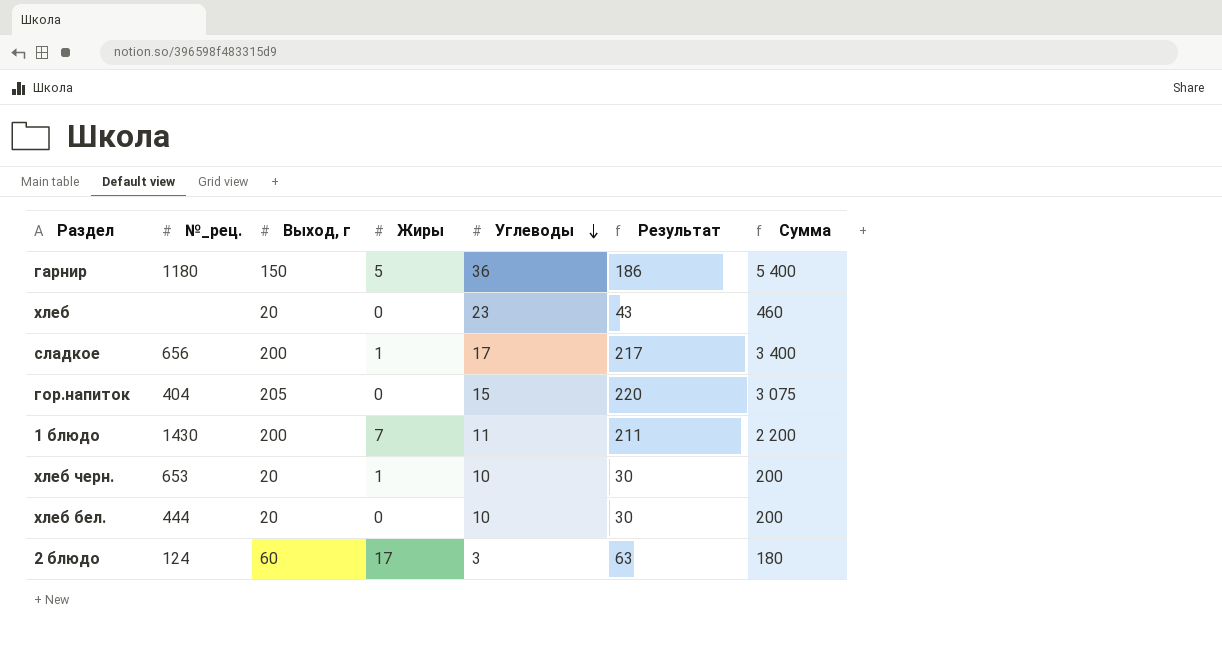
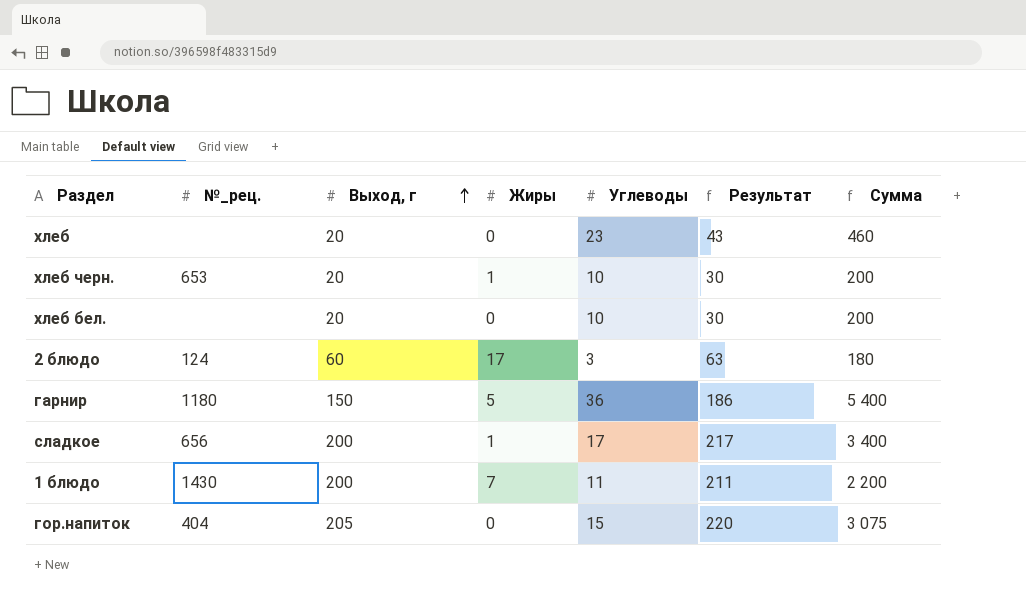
row order: Углеводы descending -> Выход, г ascending
хлеб бел. | №_рец.: 444 -> none

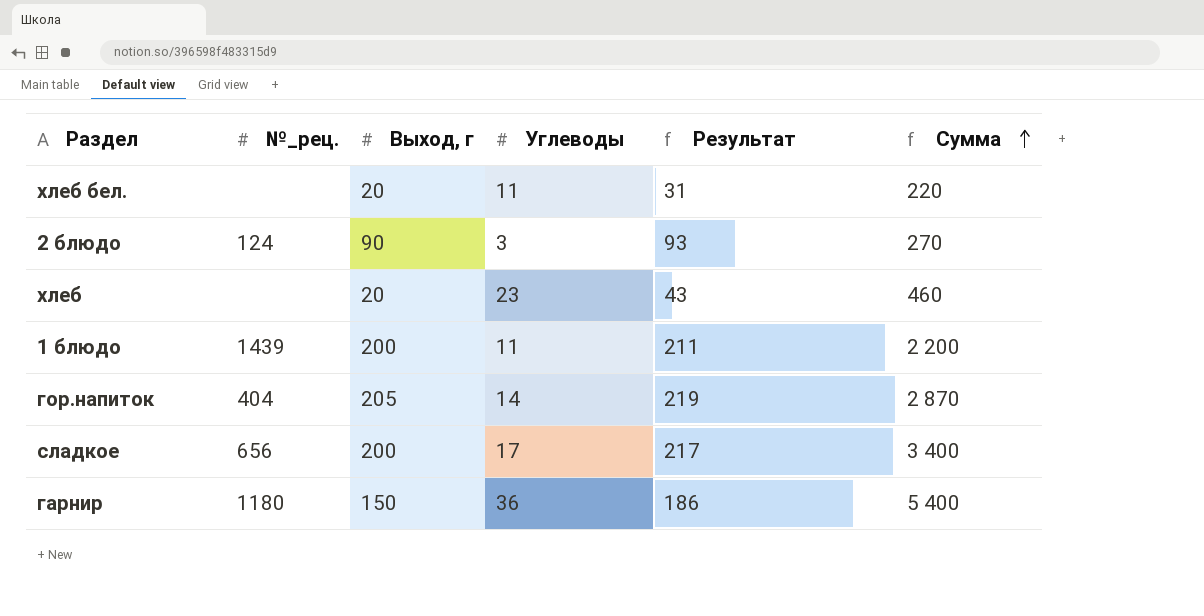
row order: Выход, г ascending -> Сумма ascending
column Жиры | position: 4 -> none
row хлеб черн.: 653 | 20 | 1 | 10 | 30 | 200 -> none
хлеб бел. | Углеводы: 10 -> 11
хлеб бел. | Результат: 30 -> 31
хлеб бел. | Сумма: 200 -> 220
2 блюдо | Выход, г: 60 -> 90
2 блюдо | Результат: 63 -> 93
2 блюдо | Сумма: 180 -> 270
1 блюдо | №_рец.: 1430 -> 1439
гор.напиток | Углеводы: 15 -> 14
гор.напиток | Результат: 220 -> 219
гор.напиток | Сумма: 3 075 -> 2 870

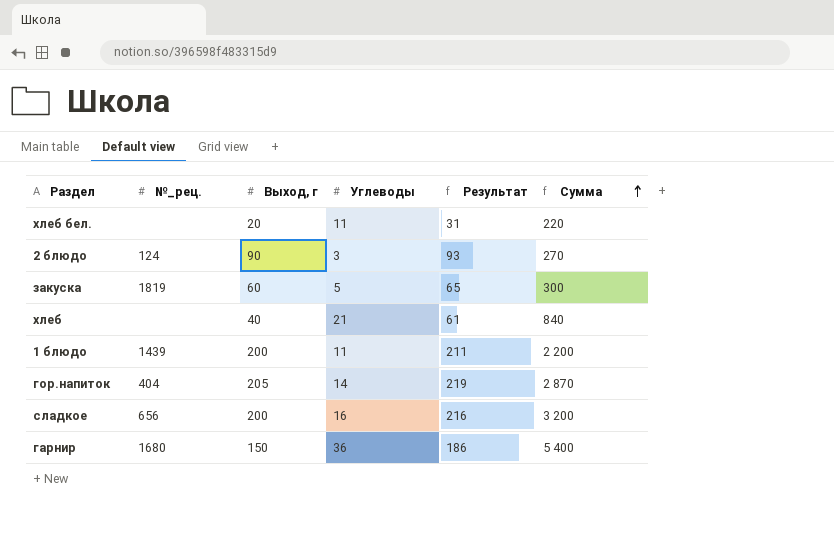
row закуска: none -> 1819 | 60 | 5 | 65 | 300
хлеб | Выход, г: 20 -> 40
хлеб | Углеводы: 23 -> 21
хлеб | Результат: 43 -> 61
хлеб | Сумма: 460 -> 840
сладкое | Углеводы: 17 -> 16
сладкое | Результат: 217 -> 216
сладкое | Сумма: 3 400 -> 3 200
гарнир | №_рец.: 1180 -> 1680

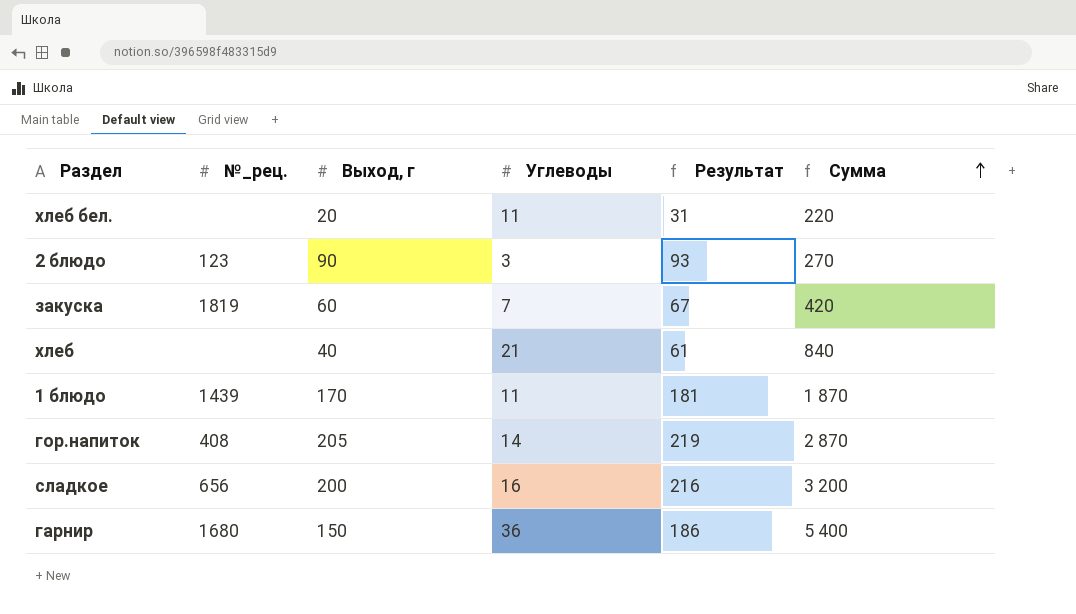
2 блюдо | №_рец.: 124 -> 123
закуска | Углеводы: 5 -> 7
закуска | Результат: 65 -> 67
закуска | Сумма: 300 -> 420
1 блюдо | Выход, г: 200 -> 170
1 блюдо | Результат: 211 -> 181
1 блюдо | Сумма: 2 200 -> 1 870
гор.напиток | №_рец.: 404 -> 408

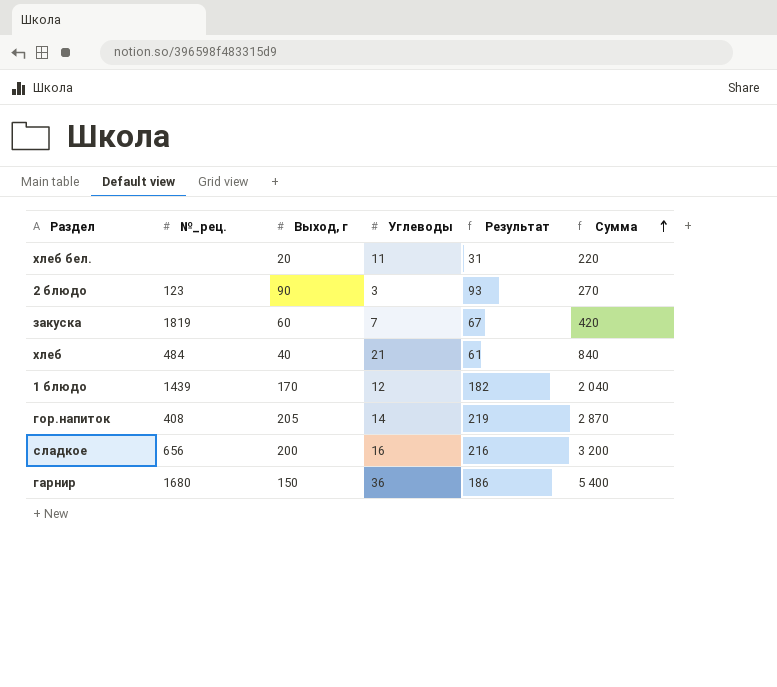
хлеб | №_рец.: none -> 484
1 блюдо | Углеводы: 11 -> 12
1 блюдо | Результат: 181 -> 182
1 блюдо | Сумма: 1 870 -> 2 040

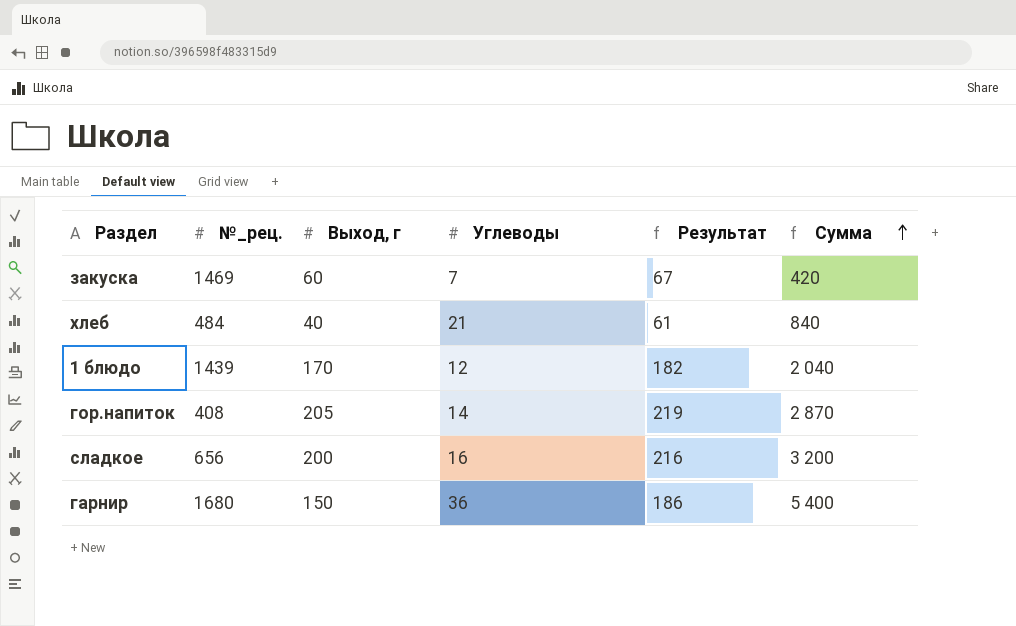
row хлеб бел.: none | 20 | 11 | 31 | 220 -> none
row 2 блюдо: 123 | 90 | 3 | 93 | 270 -> none
закуска | №_рец.: 1819 -> 1469

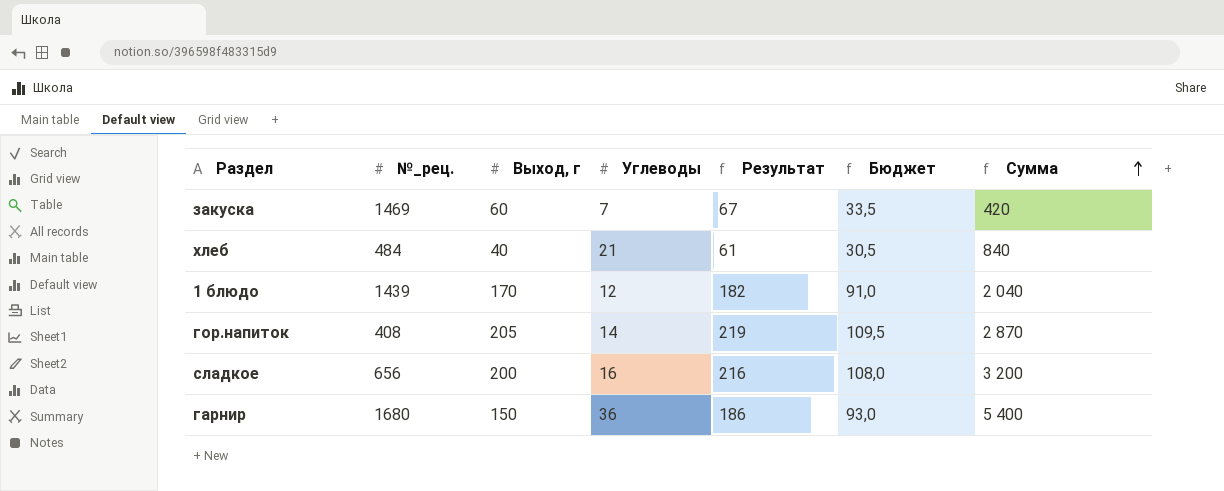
column Бюджет | formula: none -> [Результат] * 0,5

